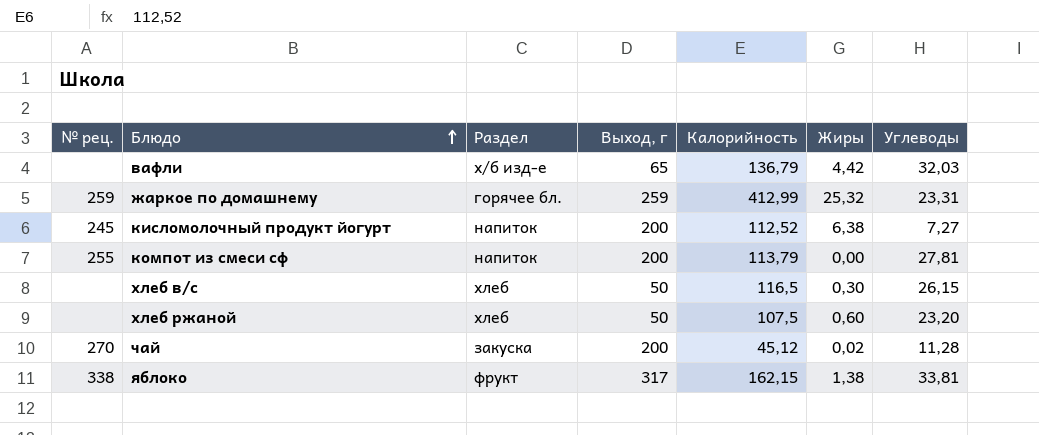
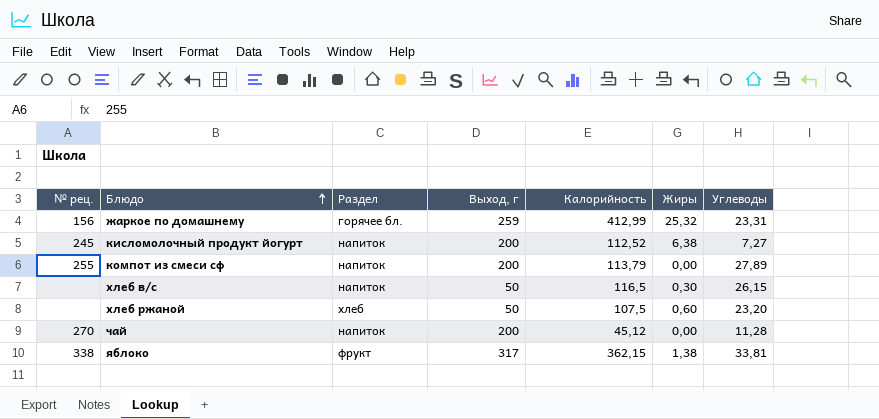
row вафли: none | х/б изд-е | 65 | 136,79 | 4,42 | 32,03 -> none
жаркое по домашнему | № рец.: 259 -> 156
компот из смеси сф | Углеводы: 27,81 -> 27,89
хлеб в/с | Раздел: хлеб -> напиток
чай | Раздел: закуска -> напиток
чай | Жиры: 0,02 -> 0,00
яблоко | Калорийность: 162,15 -> 362,15

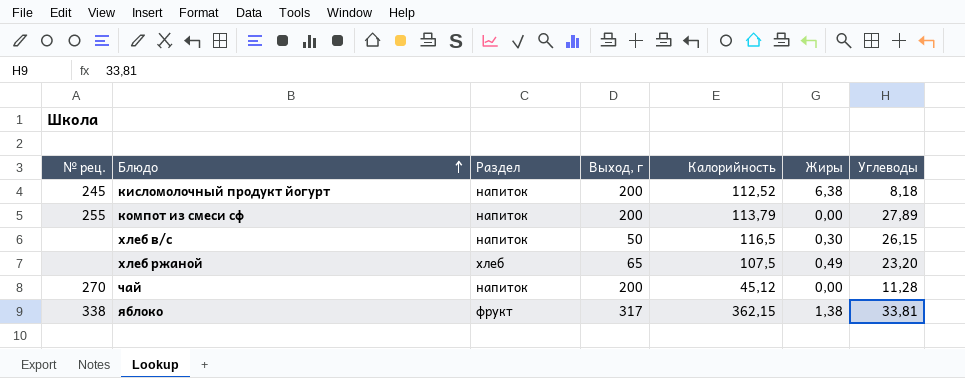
row жаркое по домашнему: 156 | горячее бл. | 259 | 412,99 | 25,32 | 23,31 -> none
кисломолочный продукт йогурт | Углеводы: 7,27 -> 8,18
хлеб ржаной | Выход, г: 50 -> 65
хлеб ржаной | Жиры: 0,60 -> 0,49

